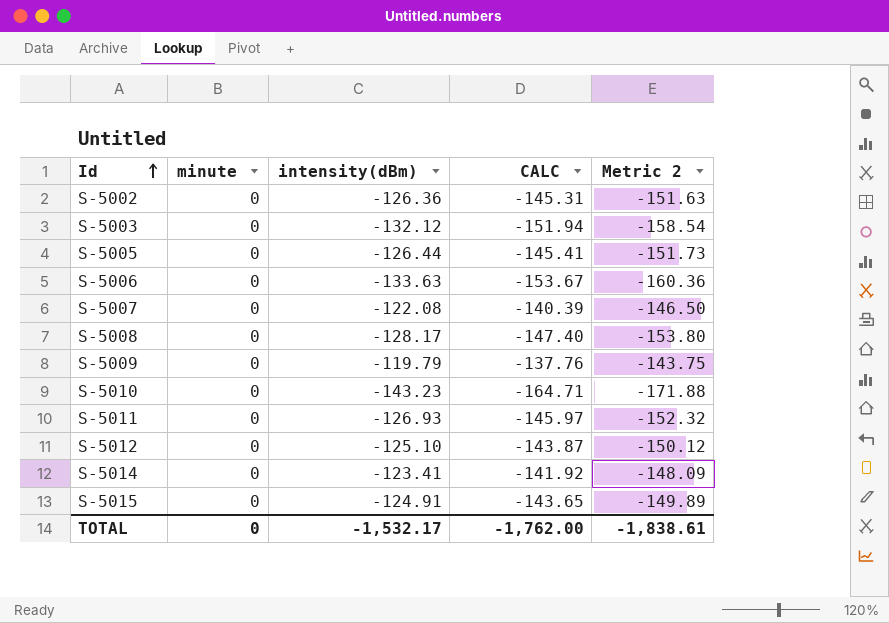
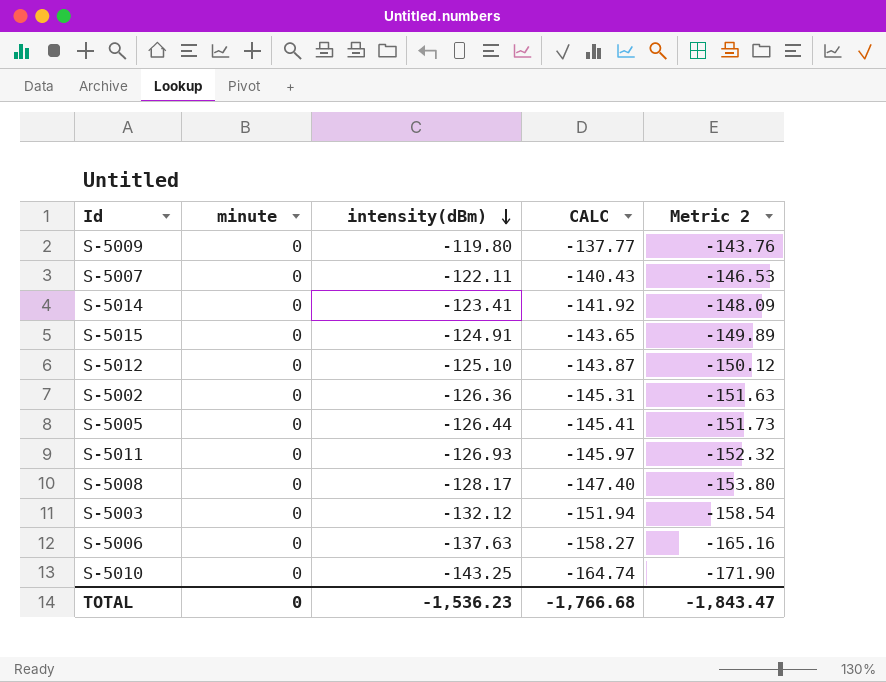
row order: Id ascending -> intensity(dBm) descending
S-5009 | intensity(dBm): -119.79 -> -119.80
S-5009 | CALC: -137.76 -> -137.77
S-5009 | Metric 2: -143.75 -> -143.76
S-5007 | intensity(dBm): -122.08 -> -122.11
S-5007 | CALC: -140.39 -> -140.43
S-5007 | Metric 2: -146.50 -> -146.53
S-5006 | intensity(dBm): -133.63 -> -137.63
S-5006 | CALC: -153.67 -> -158.27
S-5006 | Metric 2: -160.36 -> -165.16
S-5010 | intensity(dBm): -143.23 -> -143.25
S-5010 | CALC: -164.71 -> -164.74
S-5010 | Metric 2: -171.88 -> -171.90
TOTAL | intensity(dBm): -1,532.17 -> -1,536.23
TOTAL | CALC: -1,762.00 -> -1,766.68
TOTAL | Metric 2: -1,838.61 -> -1,843.47

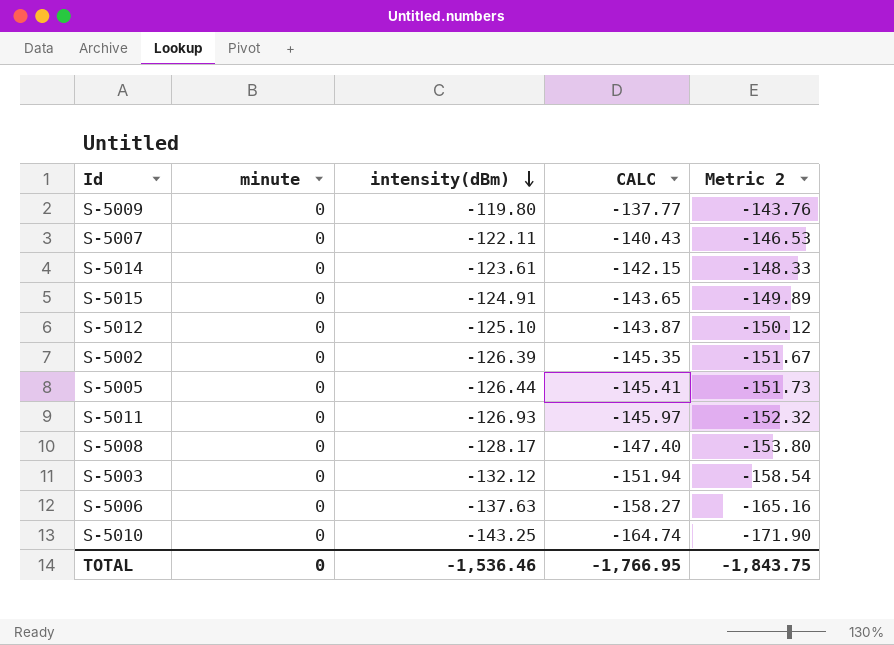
S-5014 | intensity(dBm): -123.41 -> -123.61
S-5014 | CALC: -141.92 -> -142.15
S-5014 | Metric 2: -148.09 -> -148.33
S-5002 | intensity(dBm): -126.36 -> -126.39
S-5002 | CALC: -145.31 -> -145.35
S-5002 | Metric 2: -151.63 -> -151.67
TOTAL | intensity(dBm): -1,536.23 -> -1,536.46
TOTAL | CALC: -1,766.68 -> -1,766.95
TOTAL | Metric 2: -1,843.47 -> -1,843.75

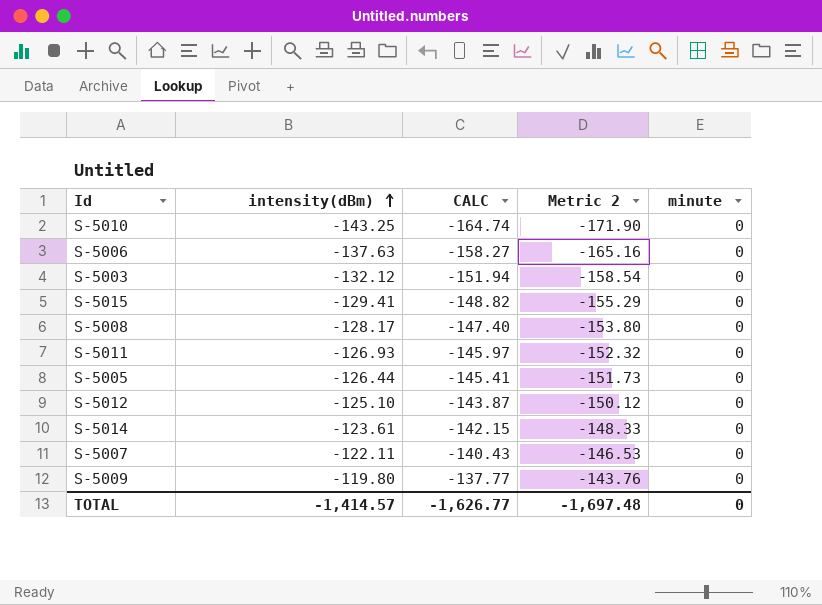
row order: intensity(dBm) descending -> intensity(dBm) ascending
column minute | position: 2 -> 5
row S-5002: 0 | -126.39 | -145.35 | -151.67 -> none
S-5015 | intensity(dBm): -124.91 -> -129.41
S-5015 | CALC: -143.65 -> -148.82
S-5015 | Metric 2: -149.89 -> -155.29
TOTAL | intensity(dBm): -1,536.46 -> -1,414.57
TOTAL | CALC: -1,766.95 -> -1,626.77
TOTAL | Metric 2: -1,843.75 -> -1,697.48

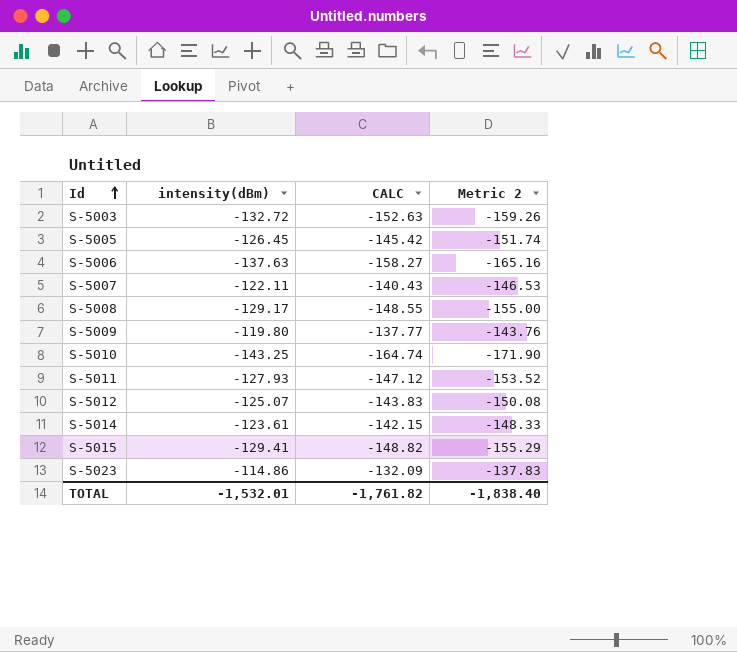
row order: intensity(dBm) ascending -> Id ascending
column minute | position: 5 -> none
S-5003 | intensity(dBm): -132.12 -> -132.72
S-5003 | CALC: -151.94 -> -152.63
S-5003 | Metric 2: -158.54 -> -159.26
S-5005 | intensity(dBm): -126.44 -> -126.45
S-5005 | CALC: -145.41 -> -145.42
S-5005 | Metric 2: -151.73 -> -151.74
S-5008 | intensity(dBm): -128.17 -> -129.17
S-5008 | CALC: -147.40 -> -148.55
S-5008 | Metric 2: -153.80 -> -155.00
S-5011 | intensity(dBm): -126.93 -> -127.93
S-5011 | CALC: -145.97 -> -147.12
S-5011 | Metric 2: -152.32 -> -153.52
S-5012 | intensity(dBm): -125.10 -> -125.07
S-5012 | CALC: -143.87 -> -143.83
S-5012 | Metric 2: -150.12 -> -150.08
row S-5023: none -> -114.86 | -132.09 | -137.83
TOTAL | intensity(dBm): -1,414.57 -> -1,532.01
TOTAL | CALC: -1,626.77 -> -1,761.82
TOTAL | Metric 2: -1,697.48 -> -1,838.40

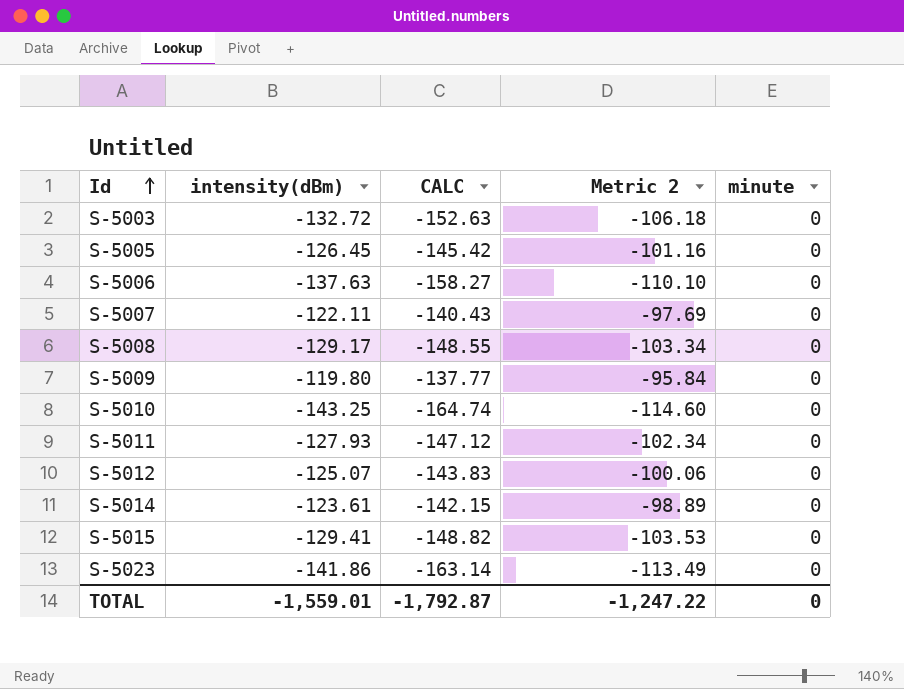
column Metric 2 | formula: [intensity(dBm)] * 1.2 -> [intensity(dBm)] * 0.8
column minute | position: none -> 5
S-5023 | intensity(dBm): -114.86 -> -141.86
S-5023 | CALC: -132.09 -> -163.14
TOTAL | intensity(dBm): -1,532.01 -> -1,559.01
TOTAL | CALC: -1,761.82 -> -1,792.87
TOTAL | Metric 2: -1,838.40 -> -1,247.22

